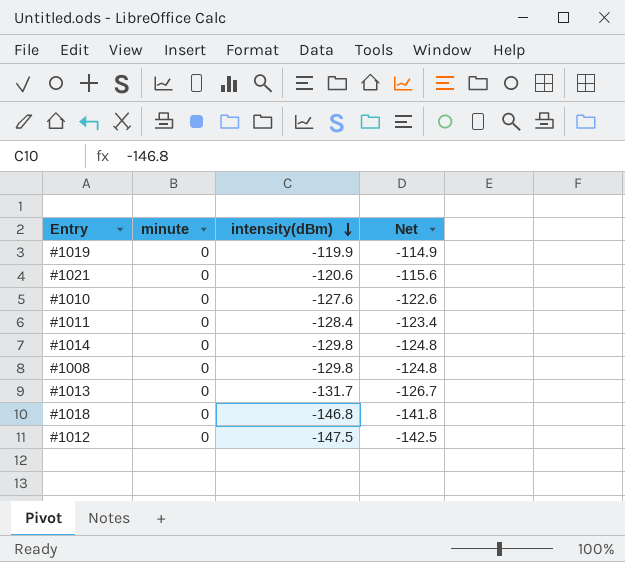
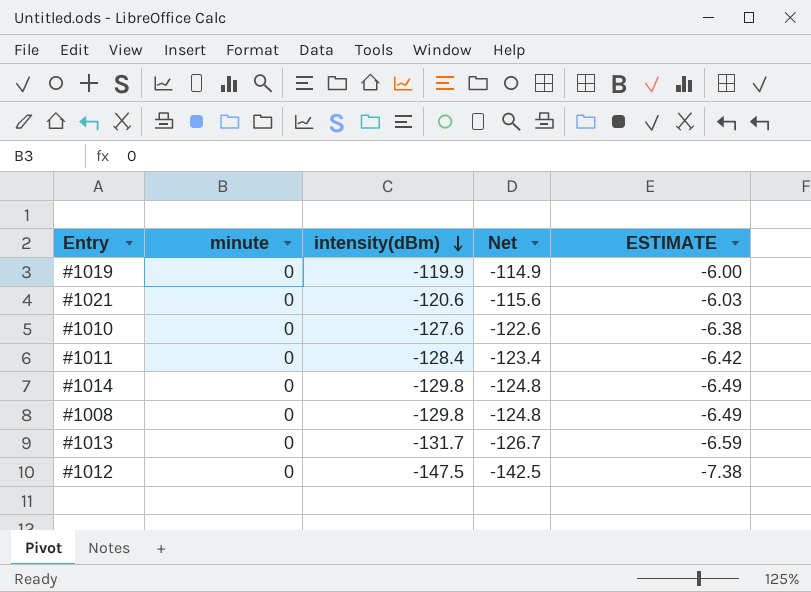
column ESTIMATE | formula: none -> [intensity(dBm)] * 0.05
row #1018: 0 | -146.8 | -141.8 -> none

